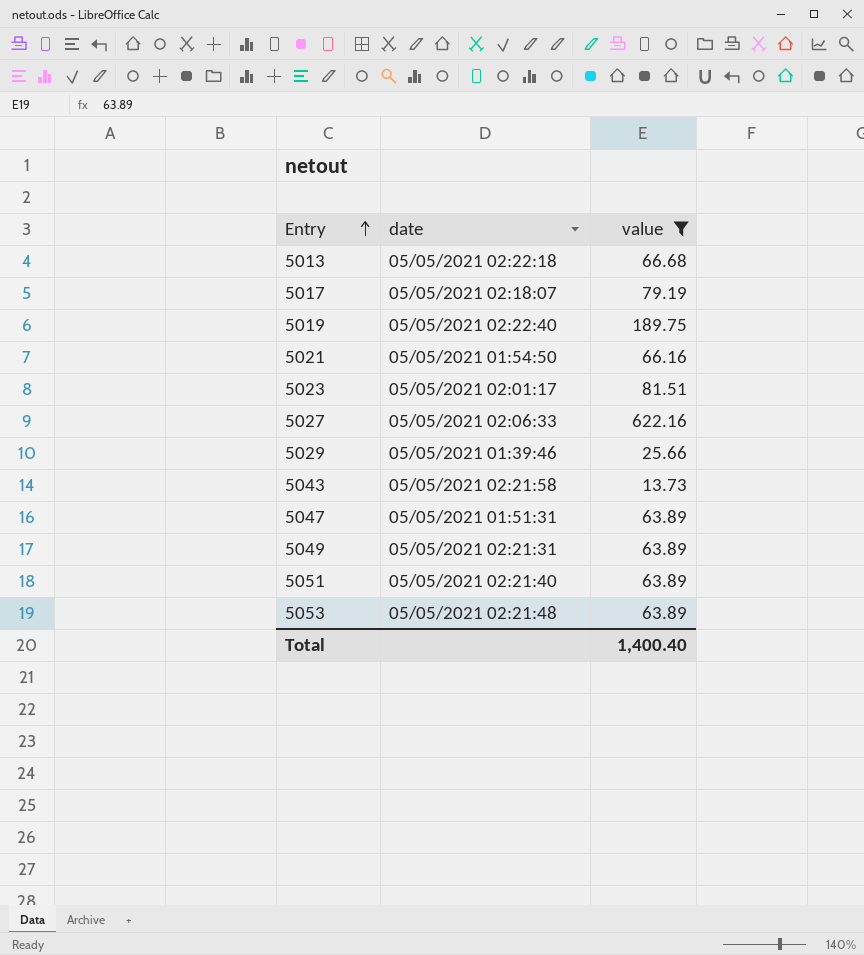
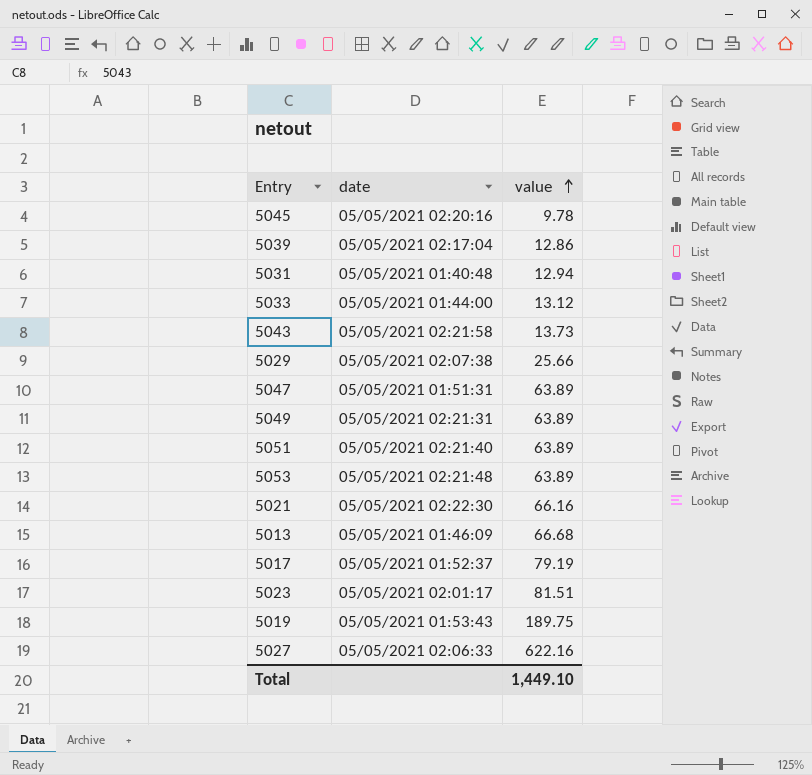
filter: value >= 13.73 -> none
row order: Entry ascending -> value ascending
5029 | date: 05/05/2021 01:39:46 -> 05/05/2021 02:07:38
5021 | date: 05/05/2021 01:54:50 -> 05/05/2021 02:22:30
5013 | date: 05/05/2021 02:22:18 -> 05/05/2021 01:46:09
5017 | date: 05/05/2021 02:18:07 -> 05/05/2021 01:52:37
5019 | date: 05/05/2021 02:22:40 -> 05/05/2021 01:53:43
Total | value: 1,400.40 -> 1,449.10

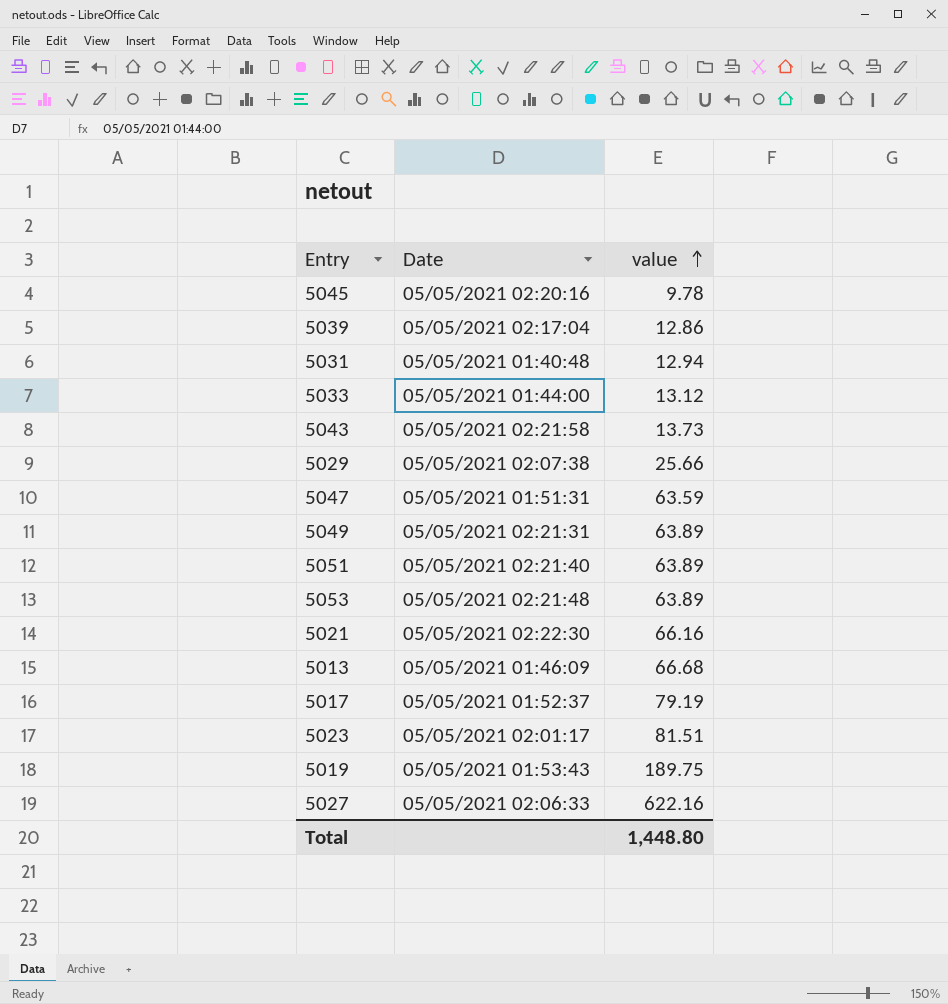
column name: date -> Date
5047 | value: 63.89 -> 63.59
Total | value: 1,449.10 -> 1,448.80

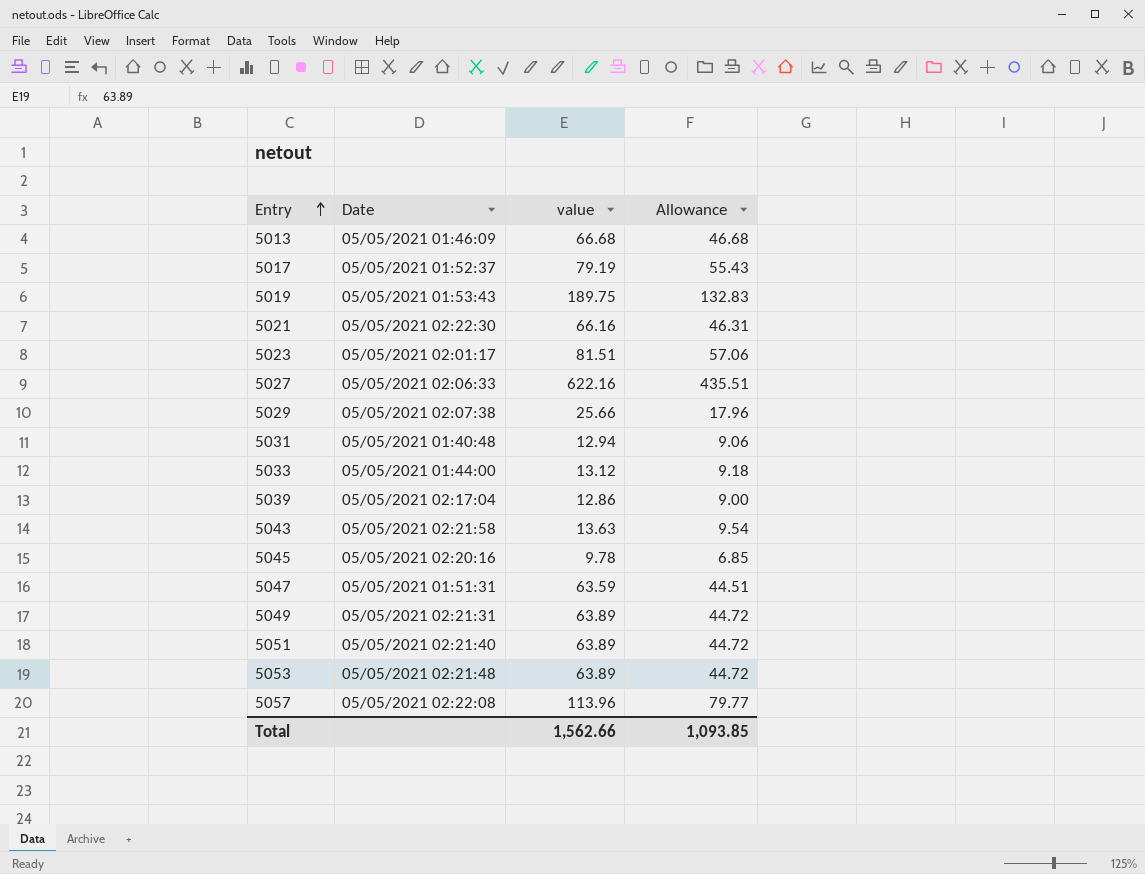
row order: value ascending -> Entry ascending
column Allowance | formula: none -> [value] * 0.7
5043 | value: 13.73 -> 13.63
row 5057: none -> 05/05/2021 02:22:08 | 113.96 | 79.77
Total | value: 1,448.80 -> 1,562.66

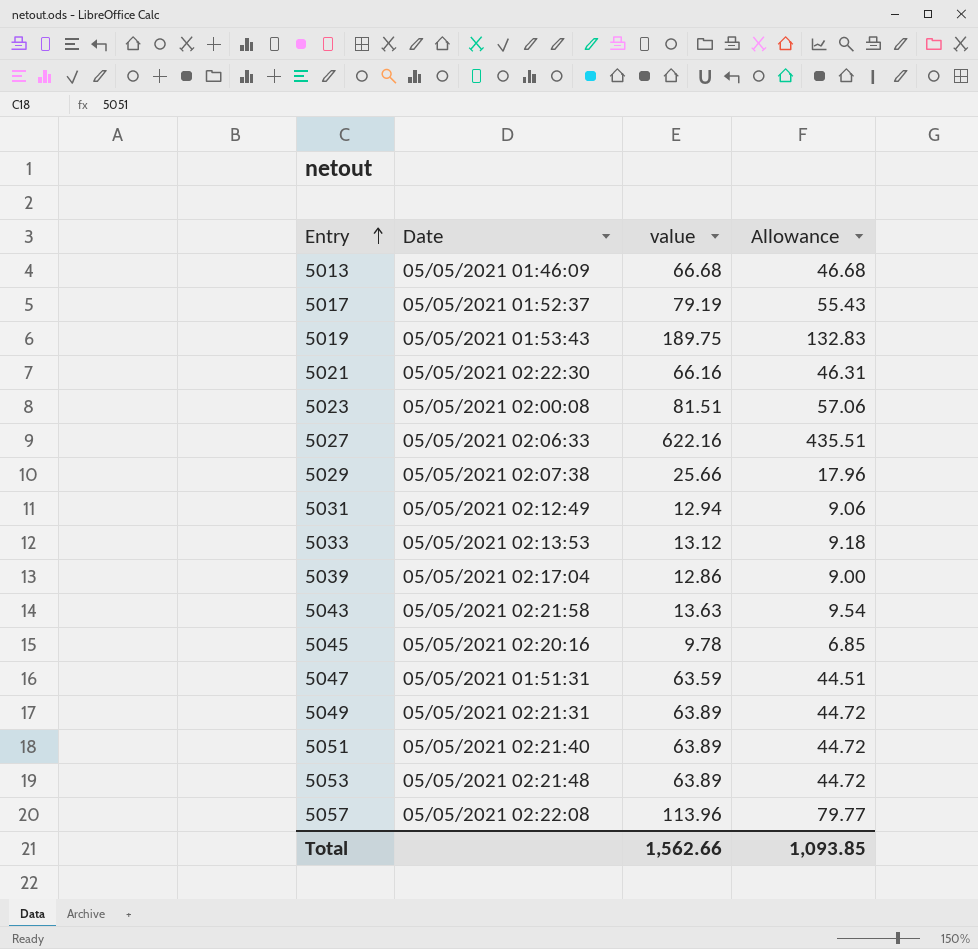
5023 | Date: 05/05/2021 02:01:17 -> 05/05/2021 02:00:08
5031 | Date: 05/05/2021 01:40:48 -> 05/05/2021 02:12:49
5033 | Date: 05/05/2021 01:44:00 -> 05/05/2021 02:13:53

